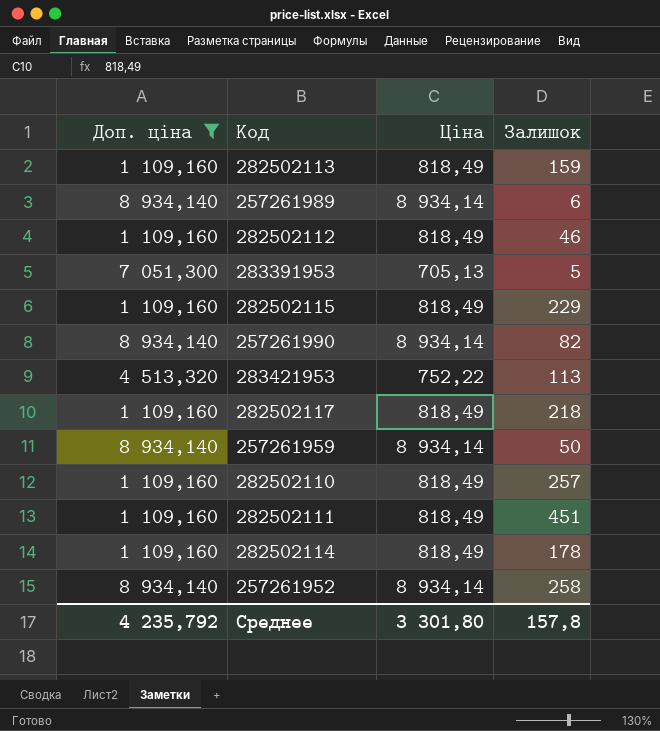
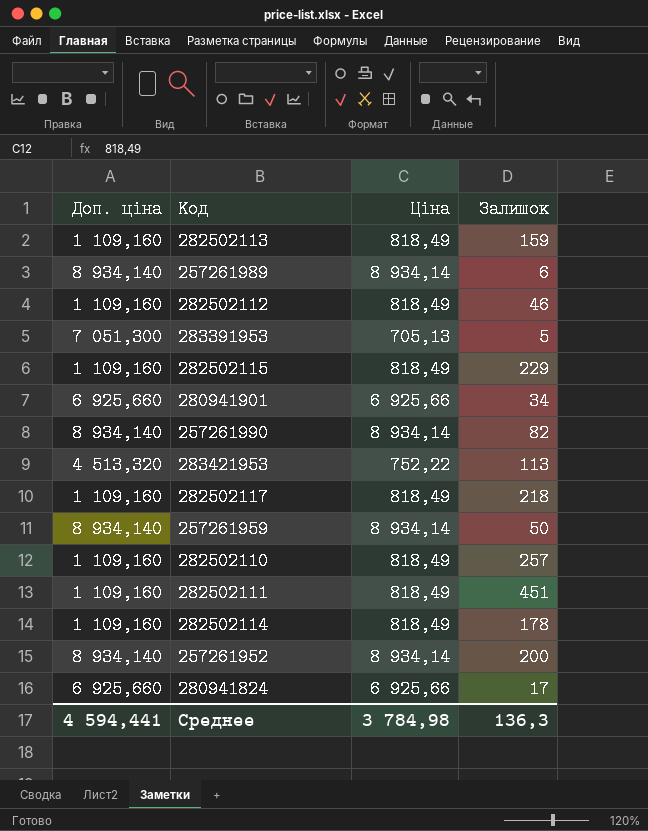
filter: Доп. ціна != 6 925,660 -> none
257261952 | Залишок: 258 -> 200
Среднее | Доп. ціна: 4 235,792 -> 4 594,441
Среднее | Ціна: 3 301,80 -> 3 784,98
Среднее | Залишок: 157,8 -> 136,3

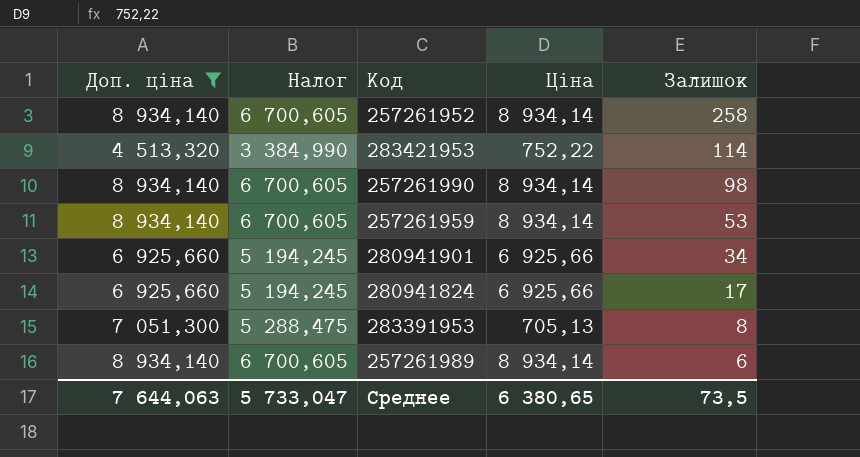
filter: none -> Доп. ціна != 1 109,160
row order: none -> Залишок descending
column Налог | formula: none -> [Доп. ціна] * 0,75
257261952 | Залишок: 200 -> 258
283421953 | Залишок: 113 -> 114
257261990 | Залишок: 82 -> 98
257261959 | Залишок: 50 -> 53
283391953 | Залишок: 5 -> 8
Среднее | Доп. ціна: 4 594,441 -> 7 644,063
Среднее | Ціна: 3 784,98 -> 6 380,65
Среднее | Залишок: 136,3 -> 73,5

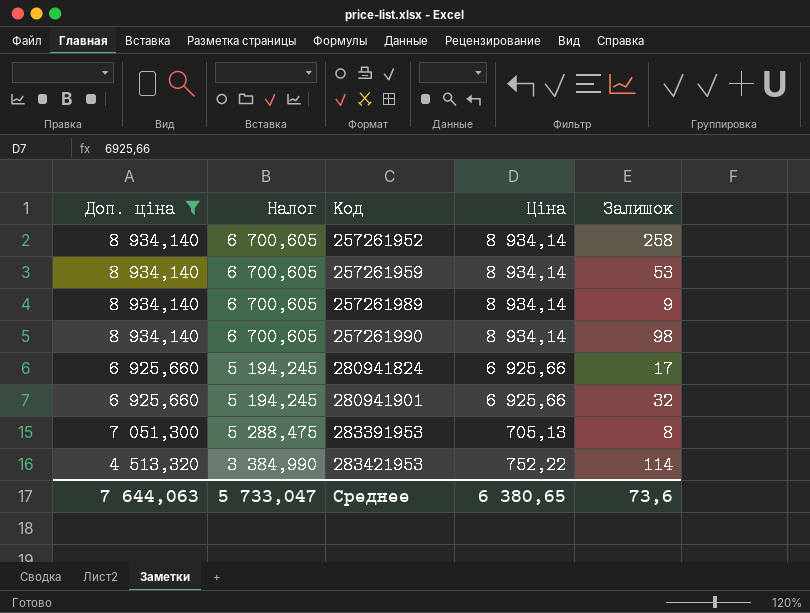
row order: Залишок descending -> Код ascending
257261989 | Залишок: 6 -> 9
280941901 | Залишок: 34 -> 32
Среднее | Залишок: 73,5 -> 73,6

